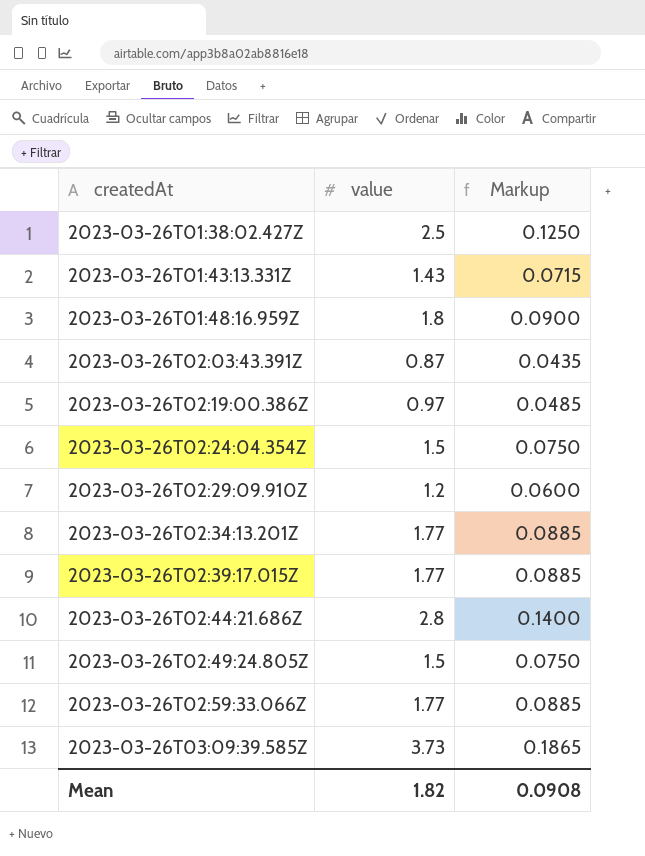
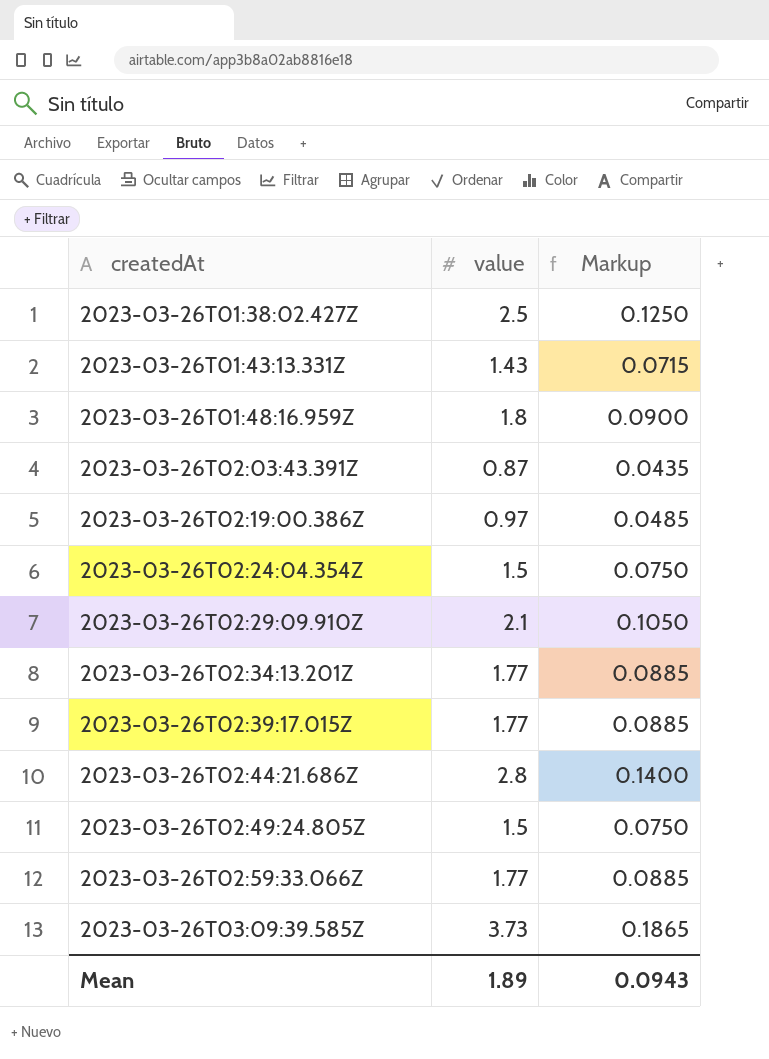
2023-03-26T02:29:09.910Z | value: 1.2 -> 2.1
2023-03-26T02:29:09.910Z | Markup: 0.0600 -> 0.1050
Mean | value: 1.82 -> 1.89
Mean | Markup: 0.0908 -> 0.0943

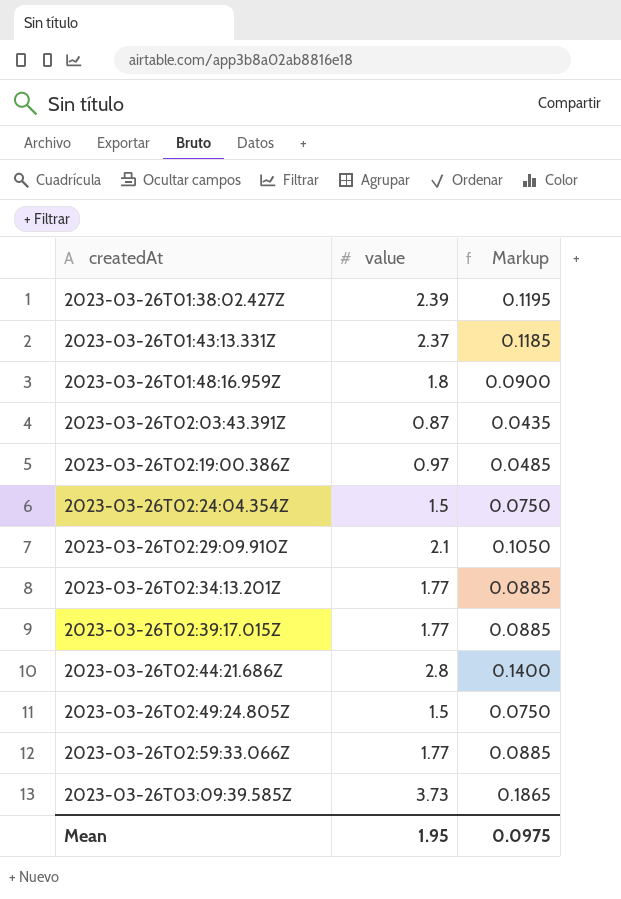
2023-03-26T01:38:02.427Z | value: 2.5 -> 2.39
2023-03-26T01:38:02.427Z | Markup: 0.1250 -> 0.1195
2023-03-26T01:43:13.331Z | value: 1.43 -> 2.37
2023-03-26T01:43:13.331Z | Markup: 0.0715 -> 0.1185
Mean | value: 1.89 -> 1.95
Mean | Markup: 0.0943 -> 0.0975

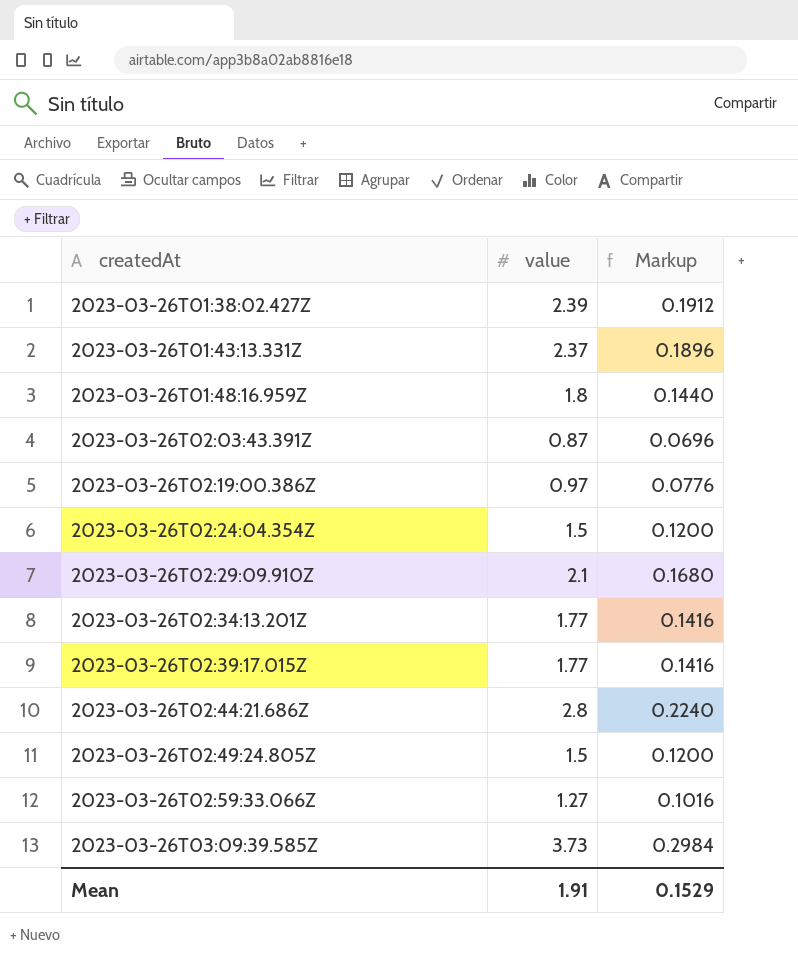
column Markup | formula: [value] * 0.05 -> [value] * 0.08
2023-03-26T02:59:33.066Z | value: 1.77 -> 1.27
Mean | value: 1.95 -> 1.91
Mean | Markup: 0.0975 -> 0.1529

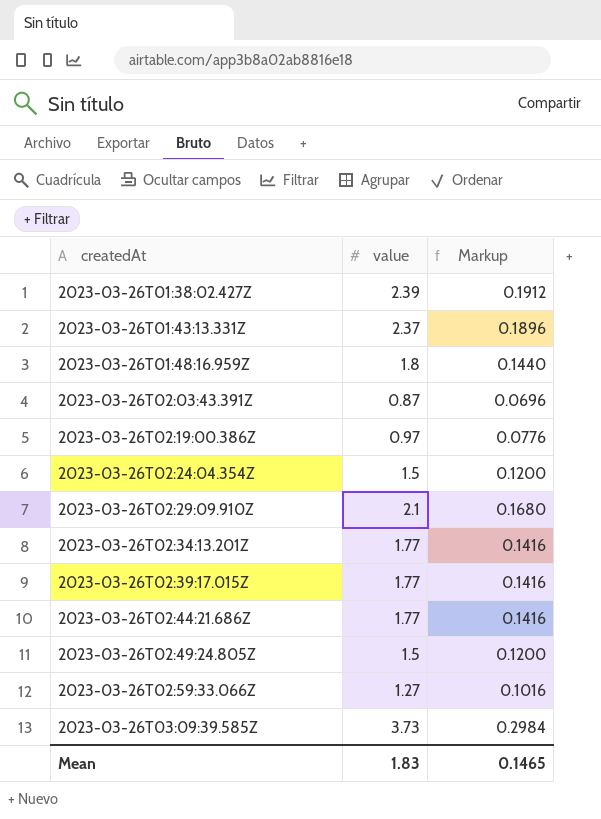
2023-03-26T02:44:21.686Z | value: 2.8 -> 1.77
2023-03-26T02:44:21.686Z | Markup: 0.2240 -> 0.1416
Mean | value: 1.91 -> 1.83
Mean | Markup: 0.1529 -> 0.1465

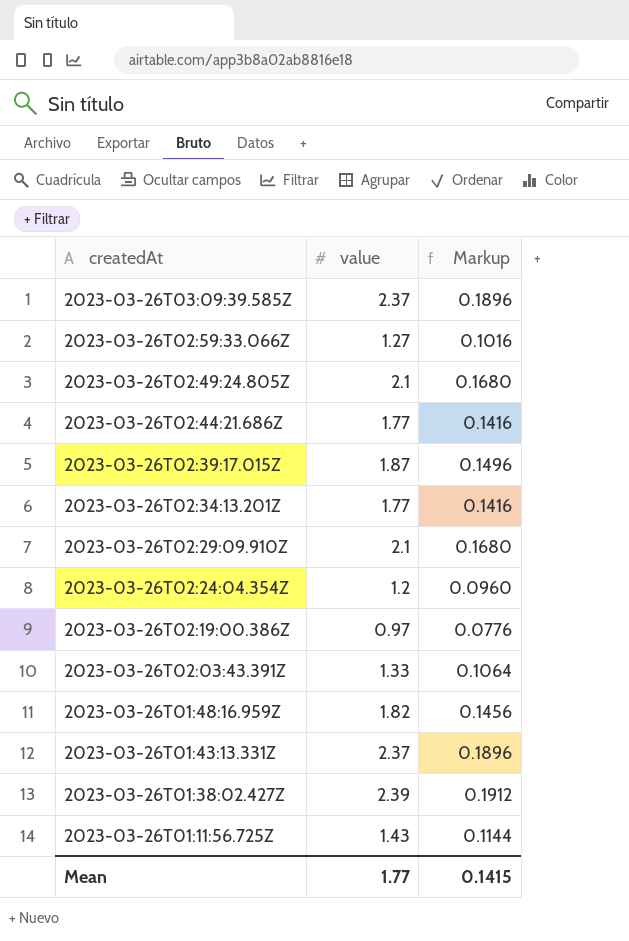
row order: createdAt ascending -> createdAt descending
2023-03-26T03:09:39.585Z | value: 3.73 -> 2.37
2023-03-26T03:09:39.585Z | Markup: 0.2984 -> 0.1896
2023-03-26T02:49:24.805Z | value: 1.5 -> 2.1
2023-03-26T02:49:24.805Z | Markup: 0.1200 -> 0.1680
2023-03-26T02:39:17.015Z | value: 1.77 -> 1.87
2023-03-26T02:39:17.015Z | Markup: 0.1416 -> 0.1496
2023-03-26T02:24:04.354Z | value: 1.5 -> 1.2
2023-03-26T02:24:04.354Z | Markup: 0.1200 -> 0.0960
2023-03-26T02:03:43.391Z | value: 0.87 -> 1.33
2023-03-26T02:03:43.391Z | Markup: 0.0696 -> 0.1064
2023-03-26T01:48:16.959Z | value: 1.8 -> 1.82
2023-03-26T01:48:16.959Z | Markup: 0.1440 -> 0.1456
row 2023-03-26T01:11:56.725Z: none -> 1.43 | 0.1144
Mean | value: 1.83 -> 1.77
Mean | Markup: 0.1465 -> 0.1415

